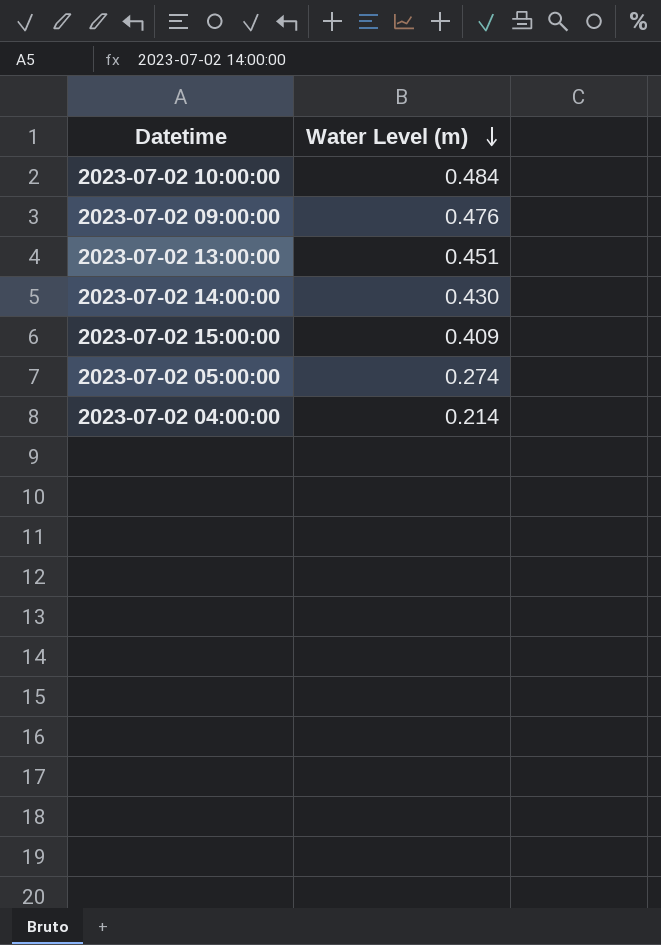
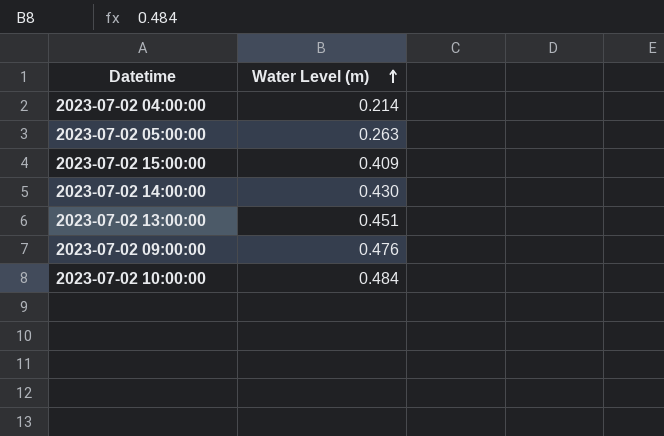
row order: Water Level (m) descending -> Water Level (m) ascending
2023-07-02 05:00:00 | Water Level (m): 0.274 -> 0.263

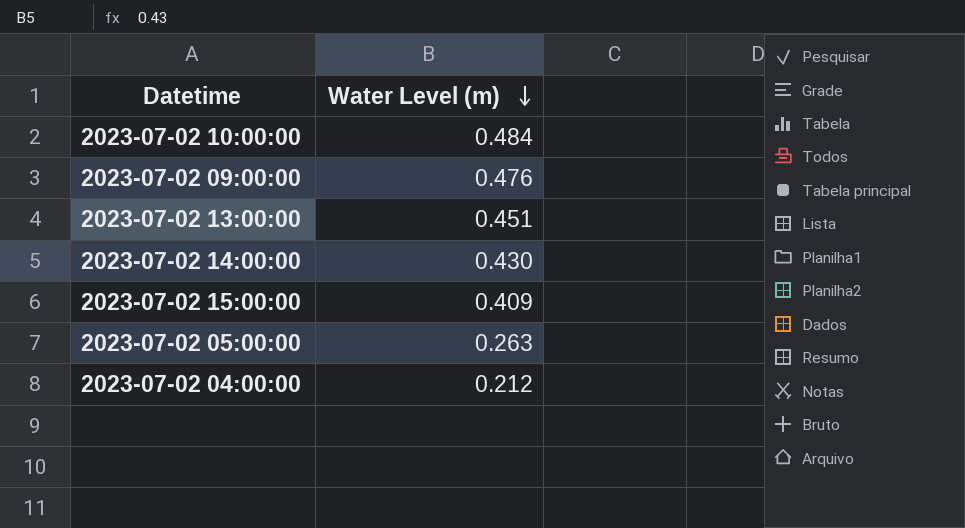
row order: Water Level (m) ascending -> Water Level (m) descending
2023-07-02 04:00:00 | Water Level (m): 0.214 -> 0.212

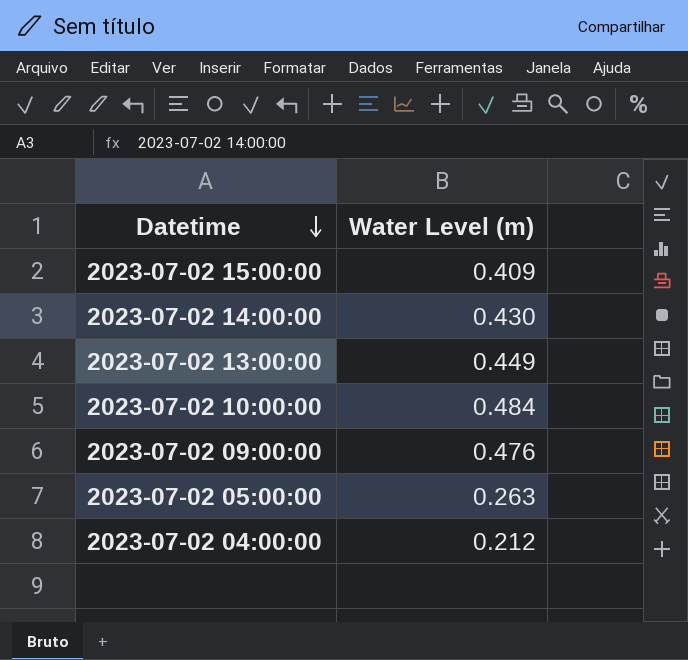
row order: Water Level (m) descending -> Datetime descending
2023-07-02 13:00:00 | Water Level (m): 0.451 -> 0.449

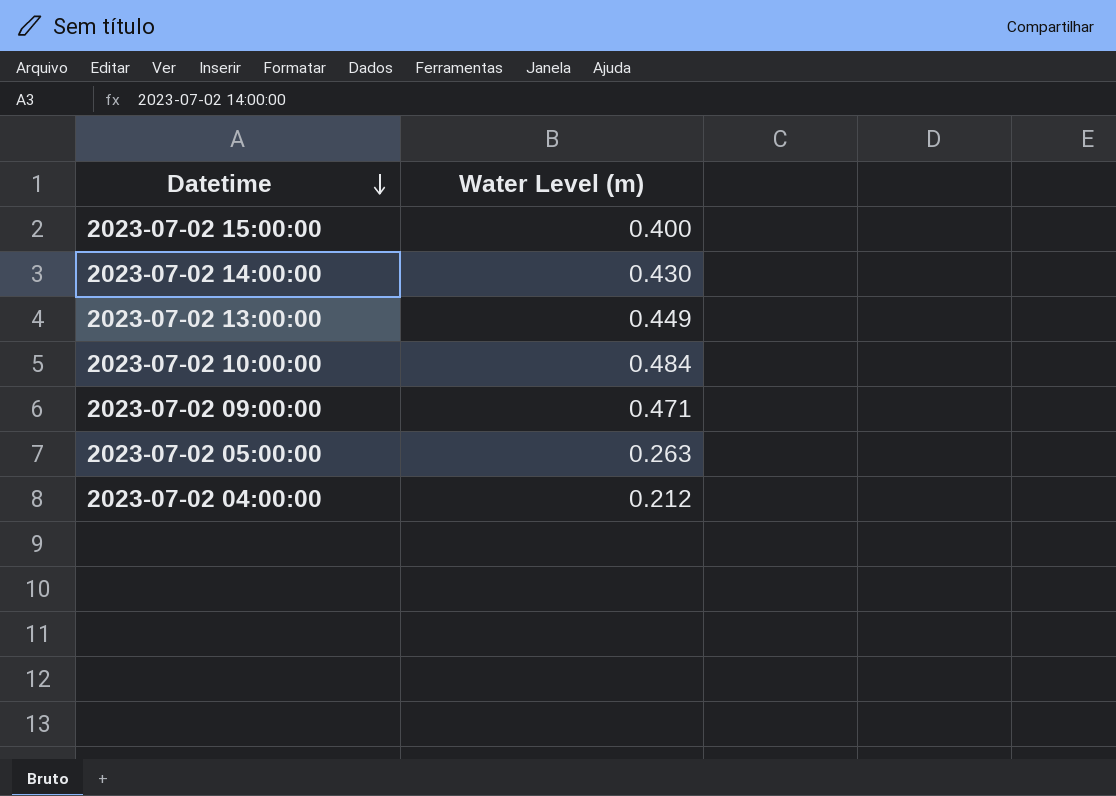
2023-07-02 15:00:00 | Water Level (m): 0.409 -> 0.400
2023-07-02 09:00:00 | Water Level (m): 0.476 -> 0.471

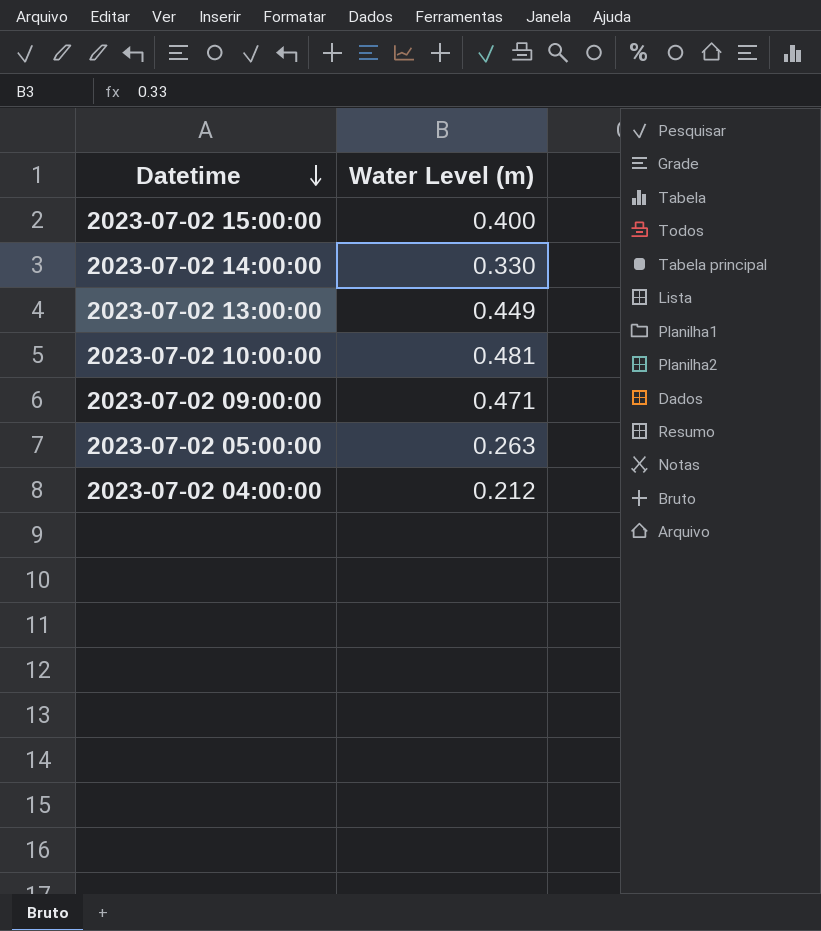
2023-07-02 14:00:00 | Water Level (m): 0.430 -> 0.330
2023-07-02 10:00:00 | Water Level (m): 0.484 -> 0.481

